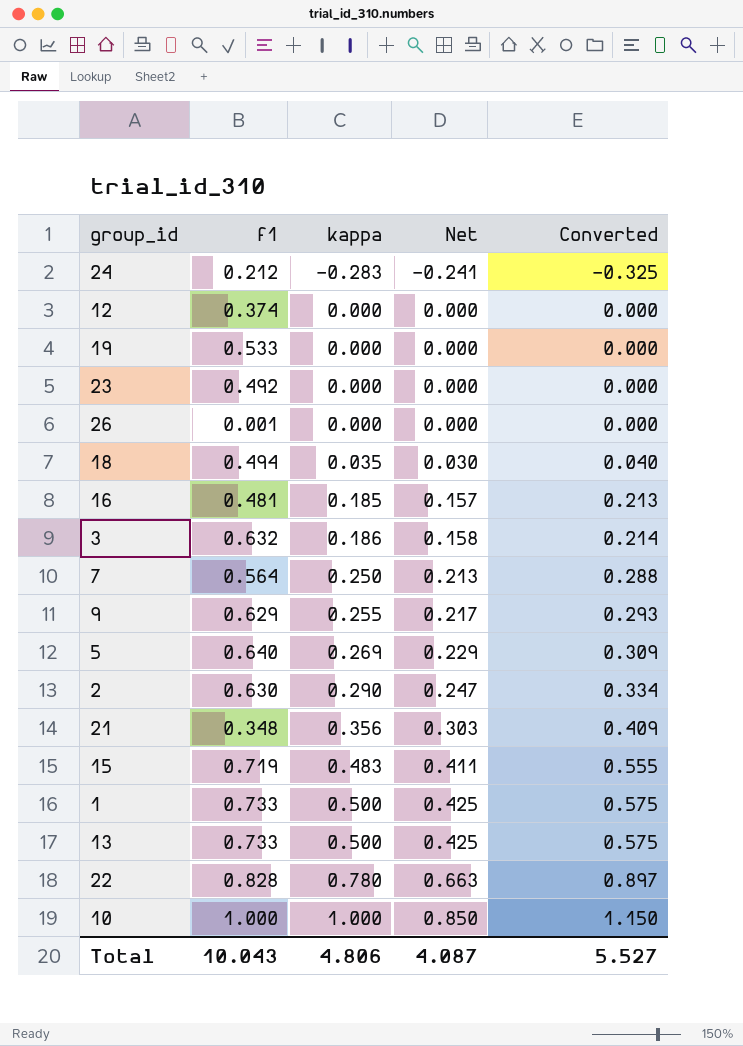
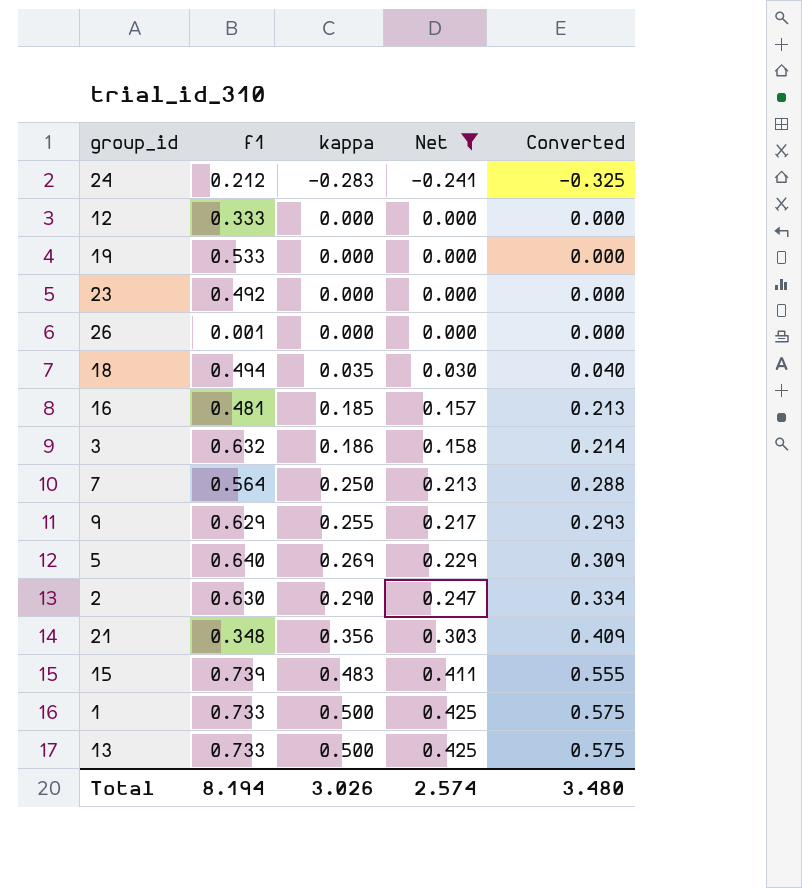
filter: none -> Net <= 0.425
12 | f1: 0.374 -> 0.333
15 | f1: 0.719 -> 0.739
Total | f1: 10.043 -> 8.194
Total | kappa: 4.806 -> 3.026
Total | Net: 4.087 -> 2.574
Total | Converted: 5.527 -> 3.480

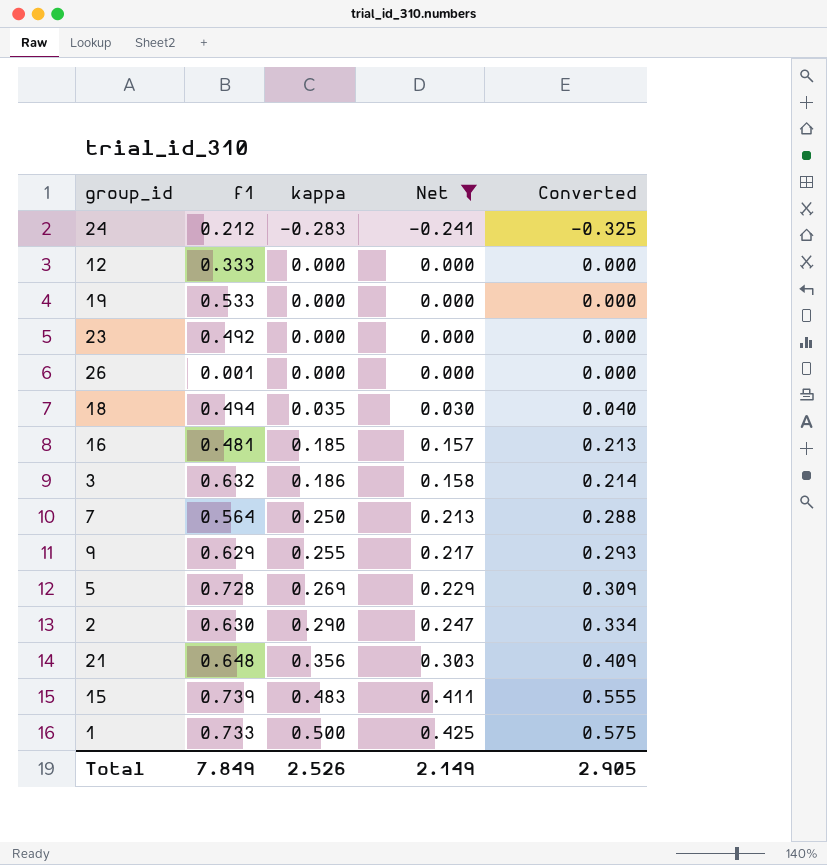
row 13: 0.733 | 0.500 | 0.425 | 0.575 -> none
5 | f1: 0.640 -> 0.728
21 | f1: 0.348 -> 0.648
Total | f1: 8.194 -> 7.849
Total | kappa: 3.026 -> 2.526
Total | Net: 2.574 -> 2.149
Total | Converted: 3.480 -> 2.905

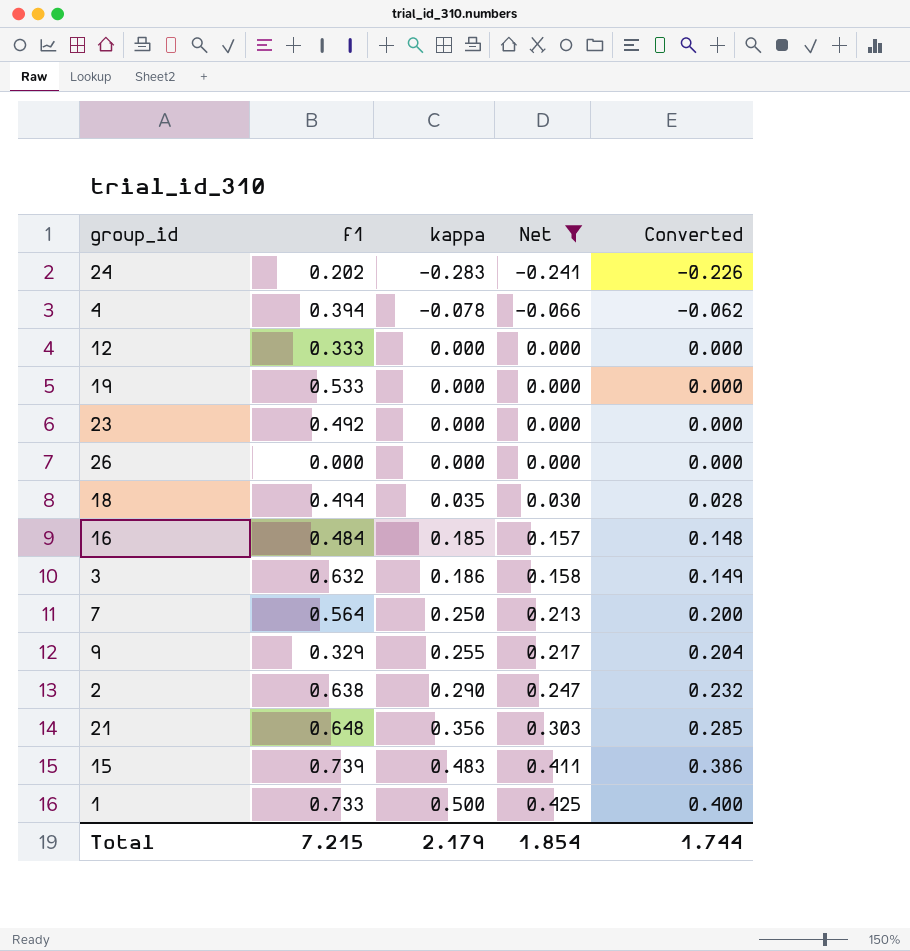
column Converted | formula: [kappa] * 1.15 -> [kappa] * 0.8
row 5: 0.728 | 0.269 | 0.229 | 0.309 -> none
24 | f1: 0.212 -> 0.202
row 4: none -> 0.394 | -0.078 | -0.066 | -0.062
26 | f1: 0.001 -> 0.000
16 | f1: 0.481 -> 0.484
9 | f1: 0.629 -> 0.329
2 | f1: 0.630 -> 0.638
Total | f1: 7.849 -> 7.215
Total | kappa: 2.526 -> 2.179
Total | Net: 2.149 -> 1.854
Total | Converted: 2.905 -> 1.744

